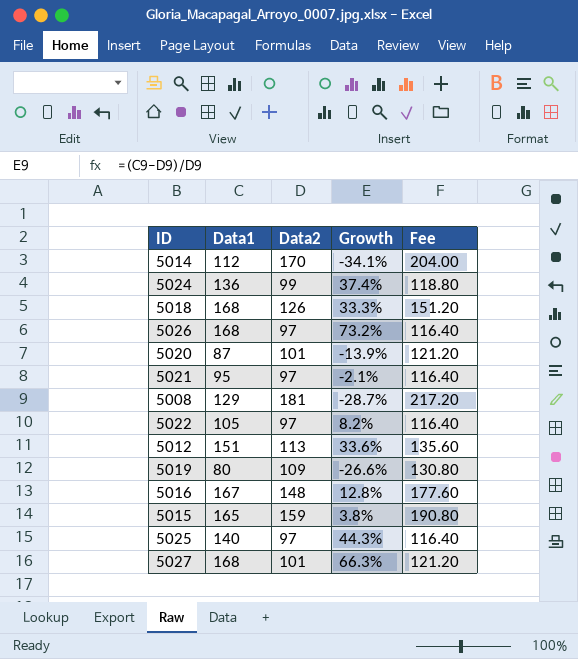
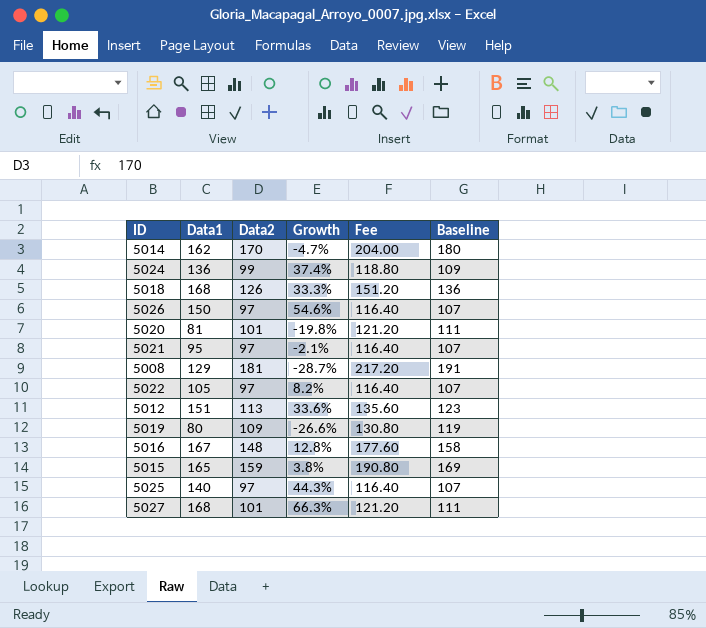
column Baseline | formula: none -> [Data2] + 10
5014 | Data1: 112 -> 162
5014 | Growth: -34.1% -> -4.7%
5026 | Data1: 168 -> 150
5026 | Growth: 73.2% -> 54.6%
5020 | Data1: 87 -> 81
5020 | Growth: -13.9% -> -19.8%

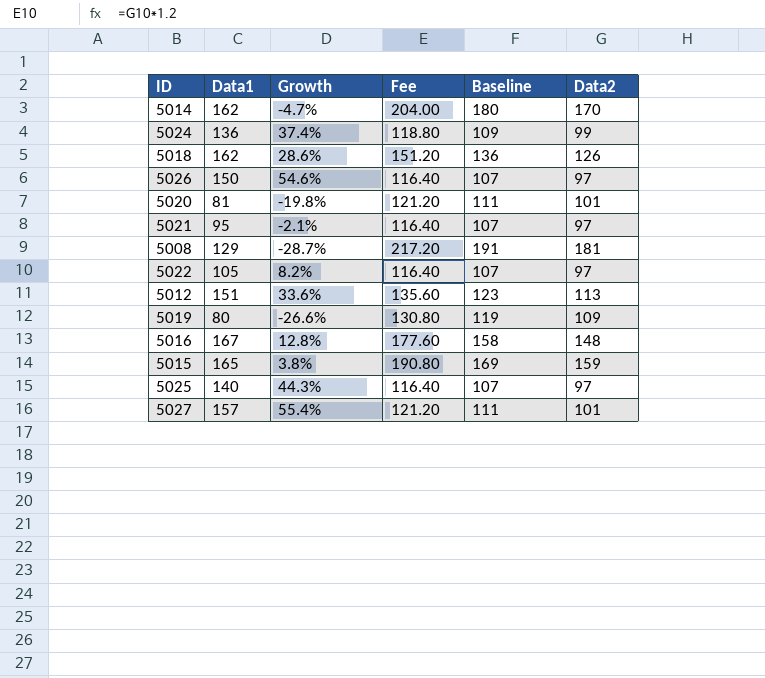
column Data2 | position: 3 -> 6
5018 | Data1: 168 -> 162
5018 | Growth: 33.3% -> 28.6%
5027 | Data1: 168 -> 157
5027 | Growth: 66.3% -> 55.4%

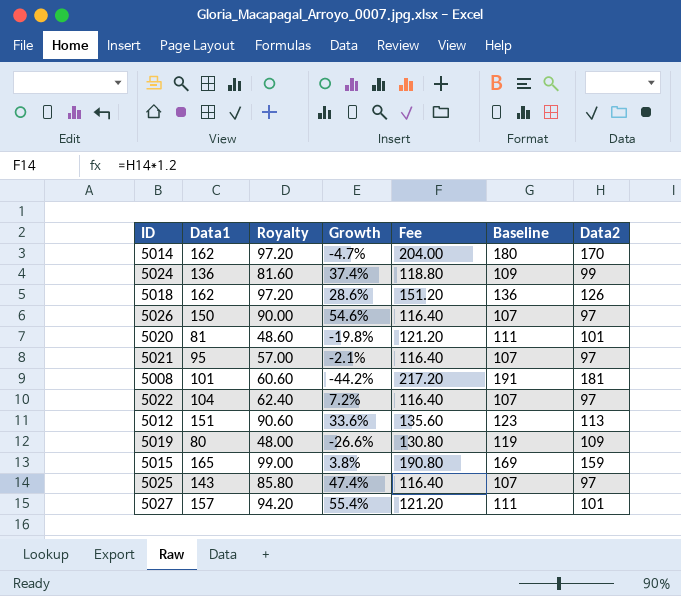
column Royalty | formula: none -> [Data1] * 0.6
row 5016: 167 | 12.8% | 177.60 | 158 | 148 -> none
5008 | Data1: 129 -> 101
5008 | Growth: -28.7% -> -44.2%
5022 | Data1: 105 -> 104
5022 | Growth: 8.2% -> 7.2%
5025 | Data1: 140 -> 143
5025 | Growth: 44.3% -> 47.4%

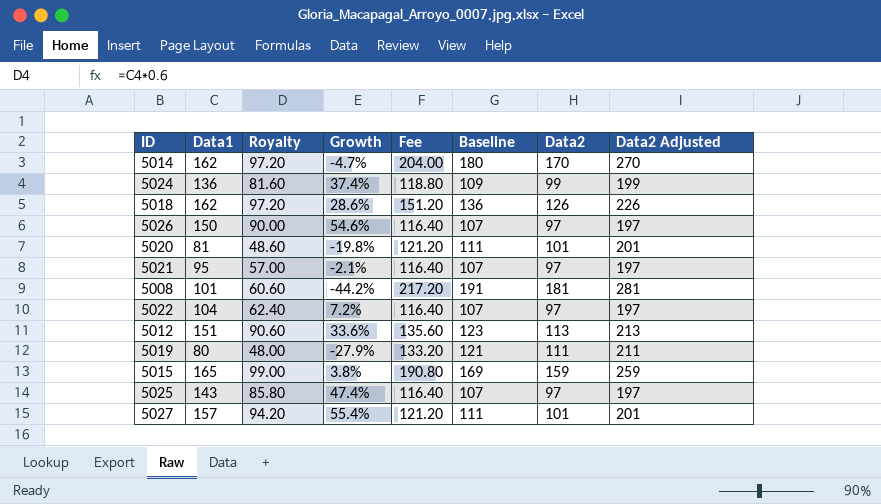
column Data2 Adjusted | formula: none -> [Data2] + 100
5019 | Growth: -26.6% -> -27.9%
5019 | Fee: 130.80 -> 133.20
5019 | Baseline: 119 -> 121
5019 | Data2: 109 -> 111

